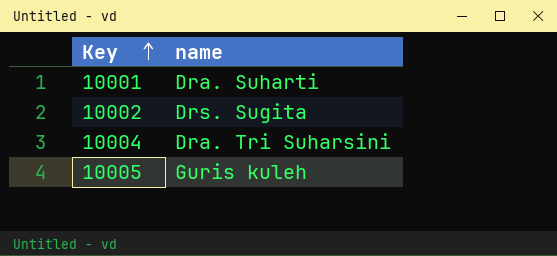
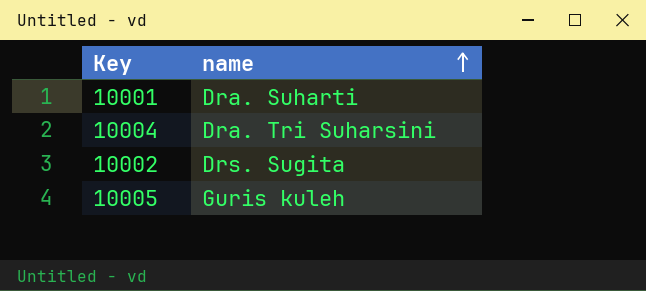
row order: Key ascending -> name ascending

